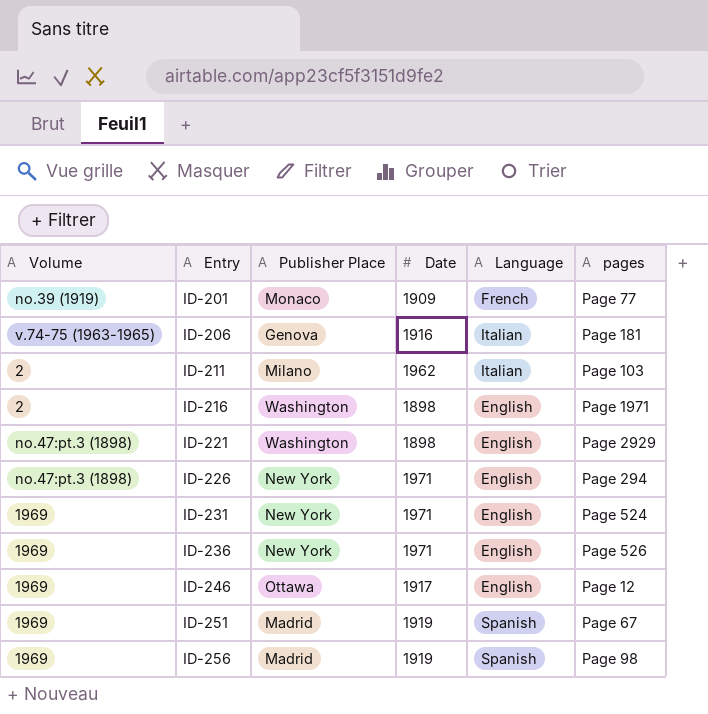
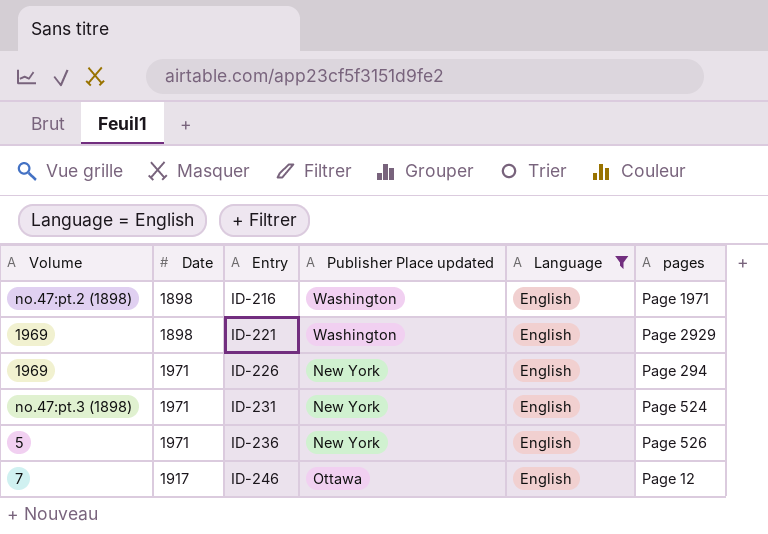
filter: none -> Language = English
column Date | position: 4 -> 2
column name: Publisher Place -> Publisher Place updated
ID-216 | Volume: 2 -> no.47:pt.2 (1898)
ID-221 | Volume: no.47:pt.3 (1898) -> 1969
ID-226 | Volume: no.47:pt.3 (1898) -> 1969
ID-231 | Volume: 1969 -> no.47:pt.3 (1898)
ID-236 | Volume: 1969 -> 5
ID-246 | Volume: 1969 -> 7

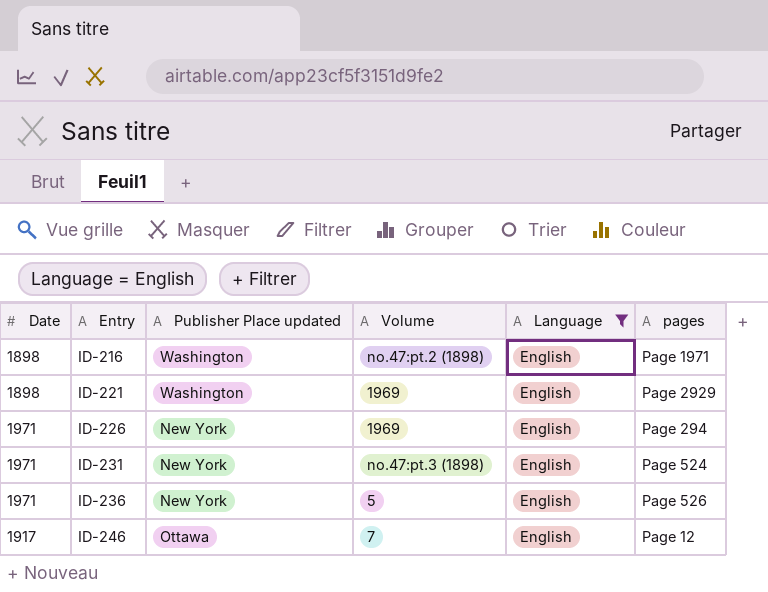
column Volume | position: 1 -> 4

